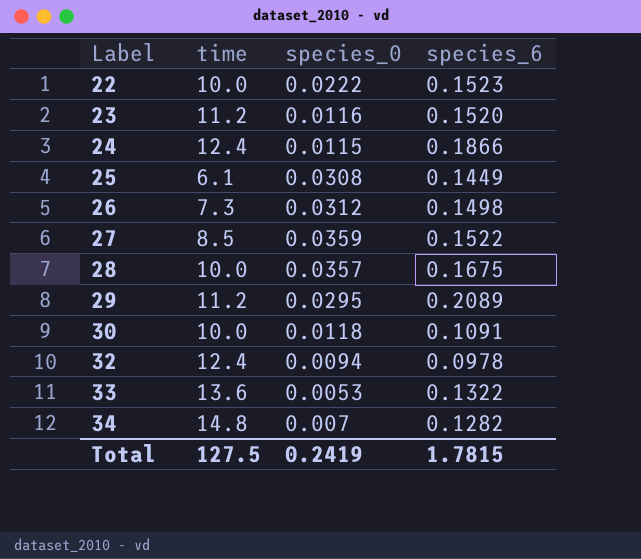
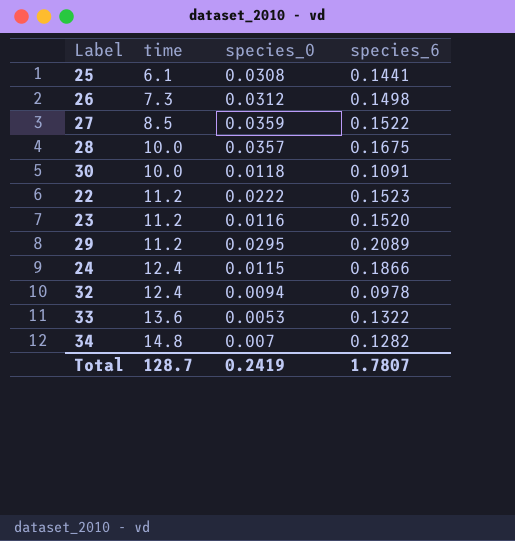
row order: Label ascending -> time ascending
25 | species_6: 0.1449 -> 0.1441
22 | time: 10.0 -> 11.2
Total | time: 127.5 -> 128.7
Total | species_6: 1.7815 -> 1.7807

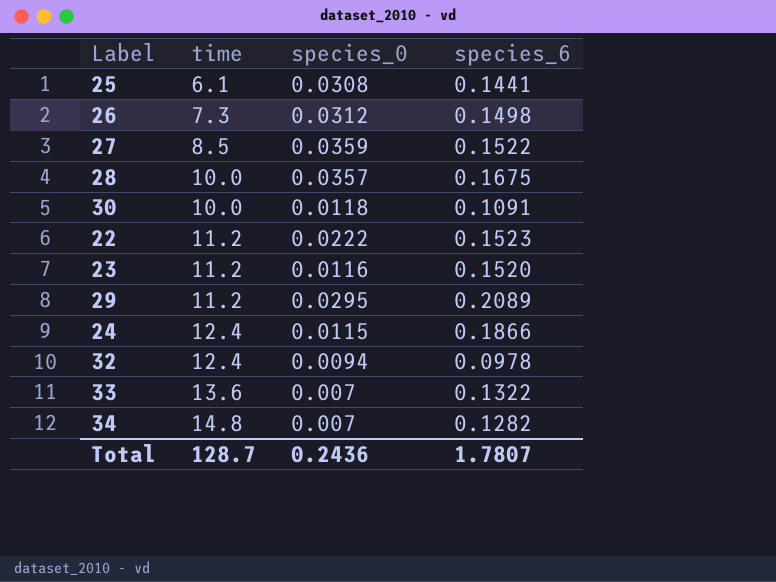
33 | species_0: 0.0053 -> 0.007
Total | species_0: 0.2419 -> 0.2436

